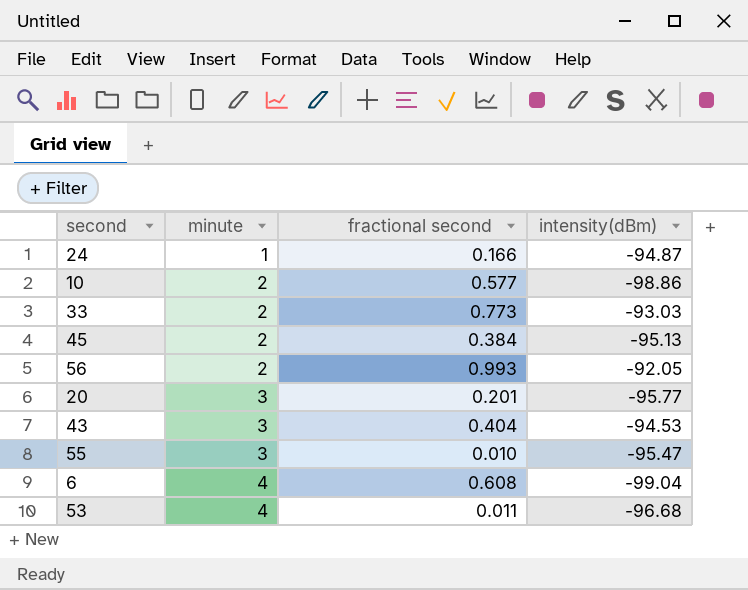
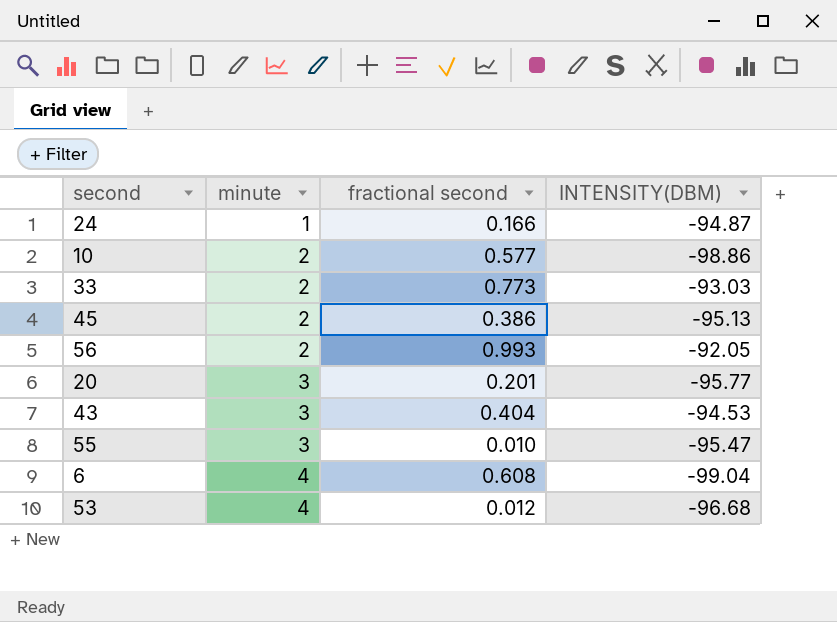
column name: intensity(dBm) -> INTENSITY(DBM)
45 | fractional second: 0.384 -> 0.386
53 | fractional second: 0.011 -> 0.012

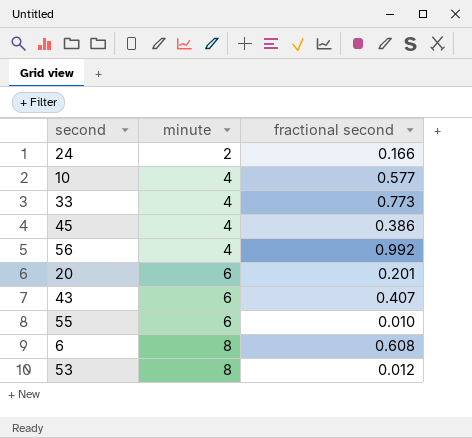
column INTENSITY(DBM) | position: 4 -> none
24 | minute: 1 -> 2
10 | minute: 2 -> 4
33 | minute: 2 -> 4
45 | minute: 2 -> 4
56 | minute: 2 -> 4
56 | fractional second: 0.993 -> 0.992
20 | minute: 3 -> 6
43 | minute: 3 -> 6
43 | fractional second: 0.404 -> 0.407
55 | minute: 3 -> 6
6 | minute: 4 -> 8
53 | minute: 4 -> 8

